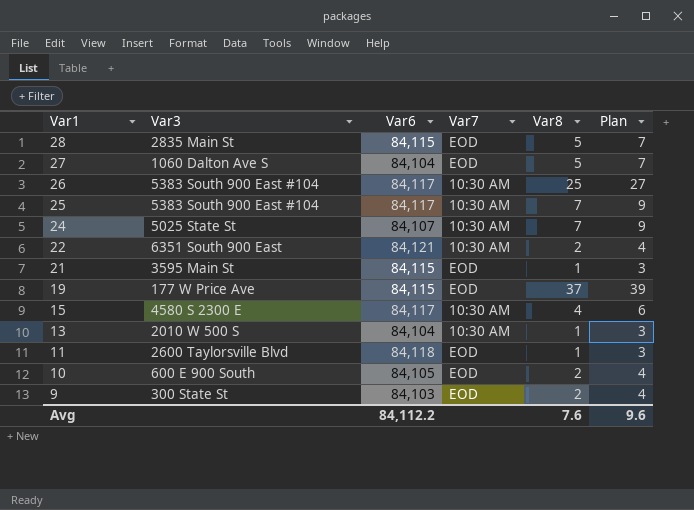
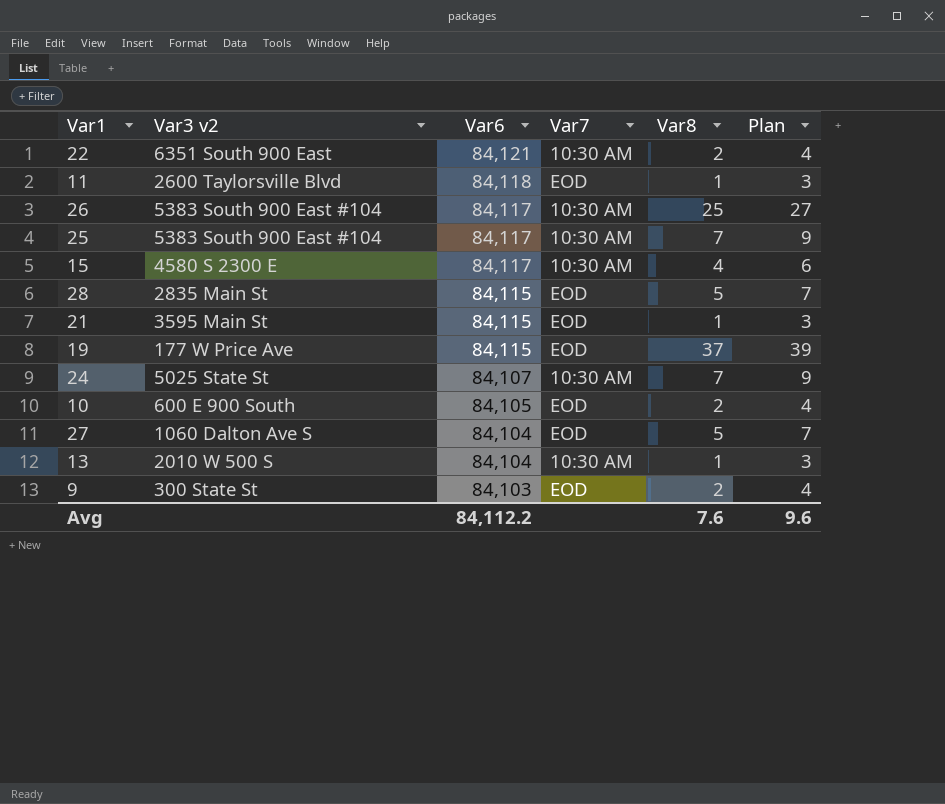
row order: Var1 descending -> Var6 descending
column name: Var3 -> Var3 v2

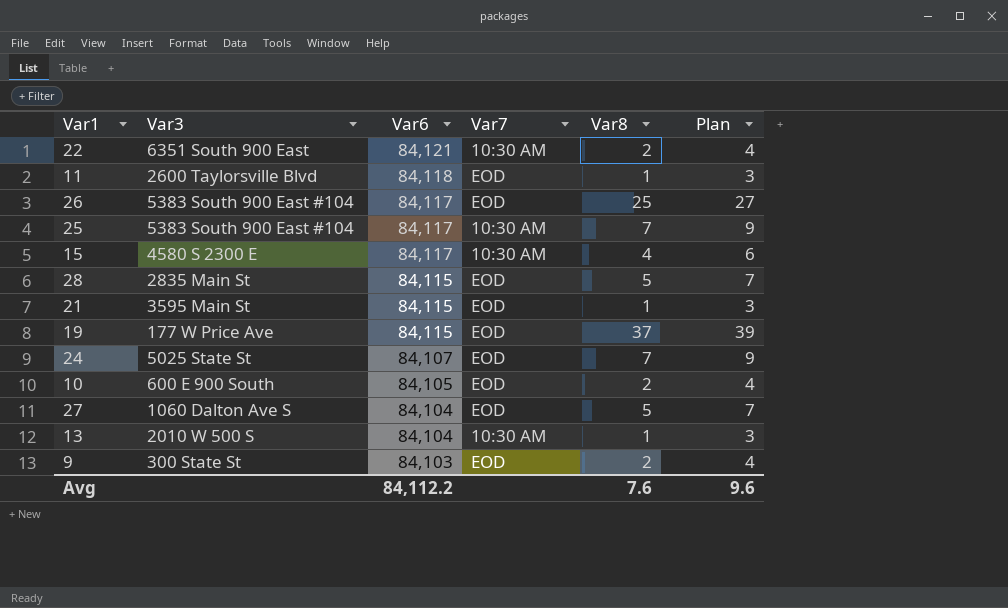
column name: Var3 v2 -> Var3
26 | Var7: 10:30 AM -> EOD
24 | Var7: 10:30 AM -> EOD

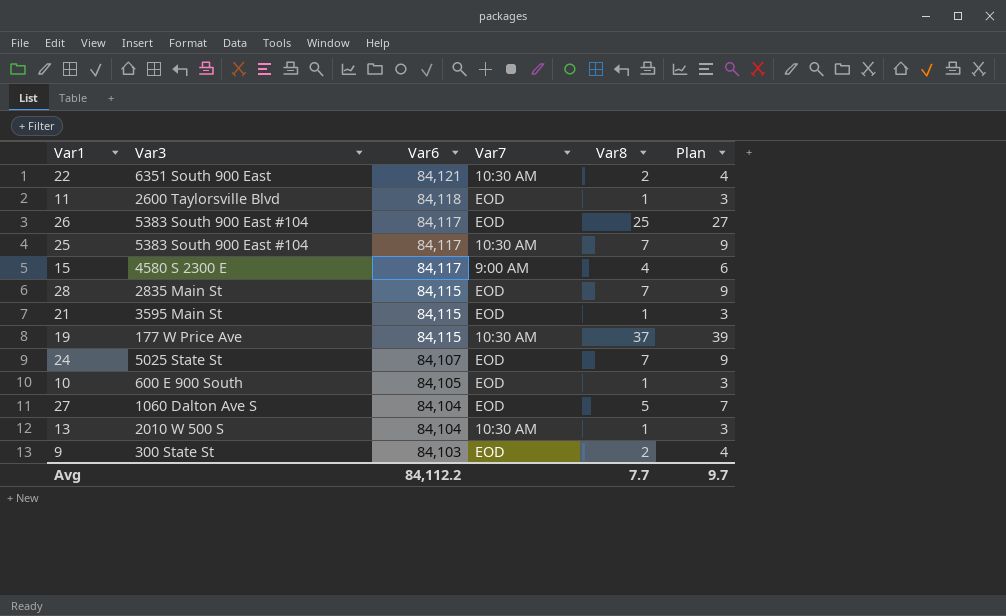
15 | Var7: 10:30 AM -> 9:00 AM
28 | Var8: 5 -> 7
28 | Plan: 7 -> 9
19 | Var7: EOD -> 10:30 AM
10 | Var8: 2 -> 1
10 | Plan: 4 -> 3
Avg | Var8: 7.6 -> 7.7
Avg | Plan: 9.6 -> 9.7

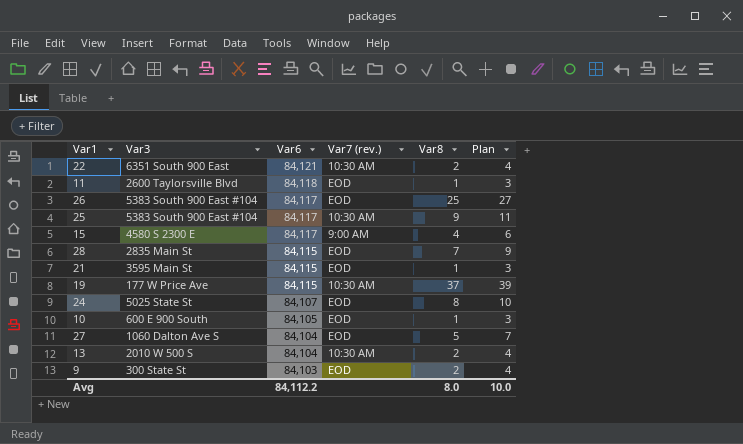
column name: Var7 -> Var7 (rev.)
25 | Var8: 7 -> 9
25 | Plan: 9 -> 11
24 | Var8: 7 -> 8
24 | Plan: 9 -> 10
13 | Var8: 1 -> 2
13 | Plan: 3 -> 4
Avg | Var8: 7.7 -> 8.0
Avg | Plan: 9.7 -> 10.0

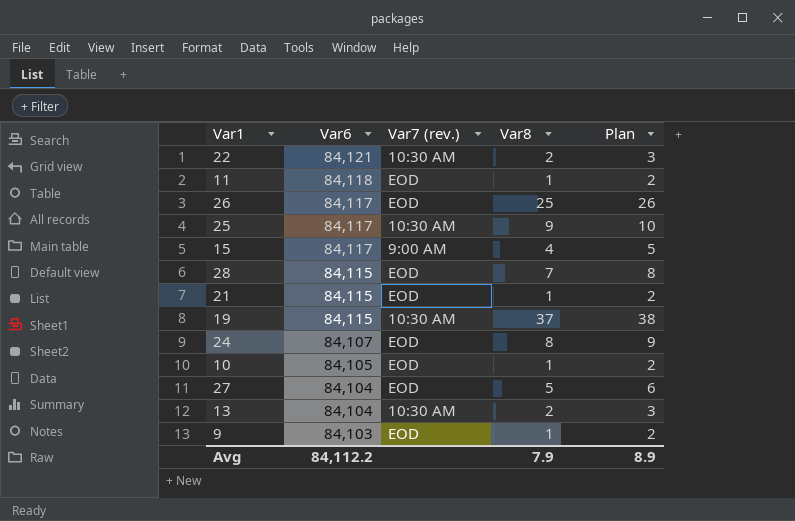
column Var3 | position: 2 -> none
column Plan | formula: [Var8] + 2 -> [Var8] + 1
9 | Var8: 2 -> 1
Avg | Var8: 8.0 -> 7.9
Avg | Plan: 10.0 -> 8.9

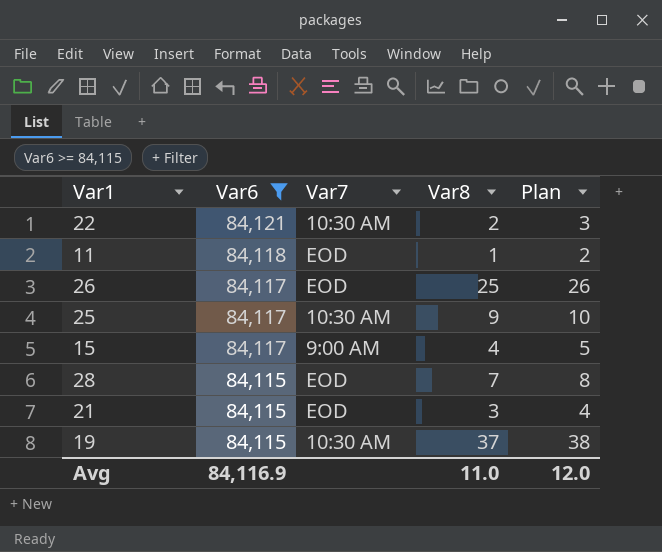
filter: none -> Var6 >= 84,115
column name: Var7 (rev.) -> Var7
21 | Var8: 1 -> 3
21 | Plan: 2 -> 4
Avg | Var6: 84,112.2 -> 84,116.9
Avg | Var8: 7.9 -> 11.0
Avg | Plan: 8.9 -> 12.0

